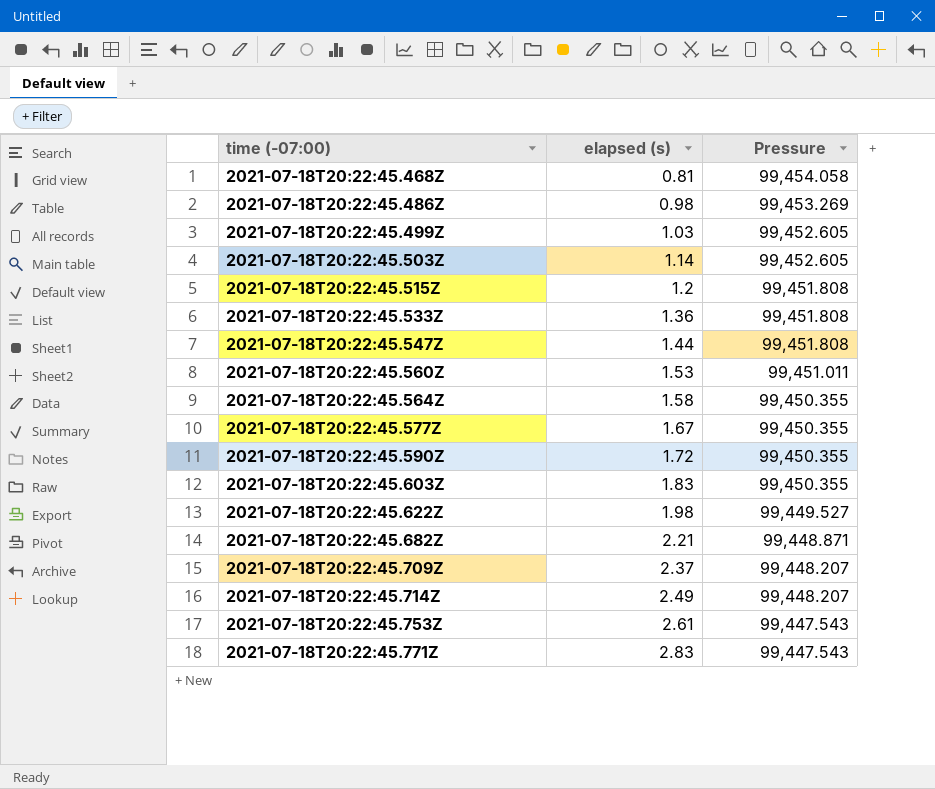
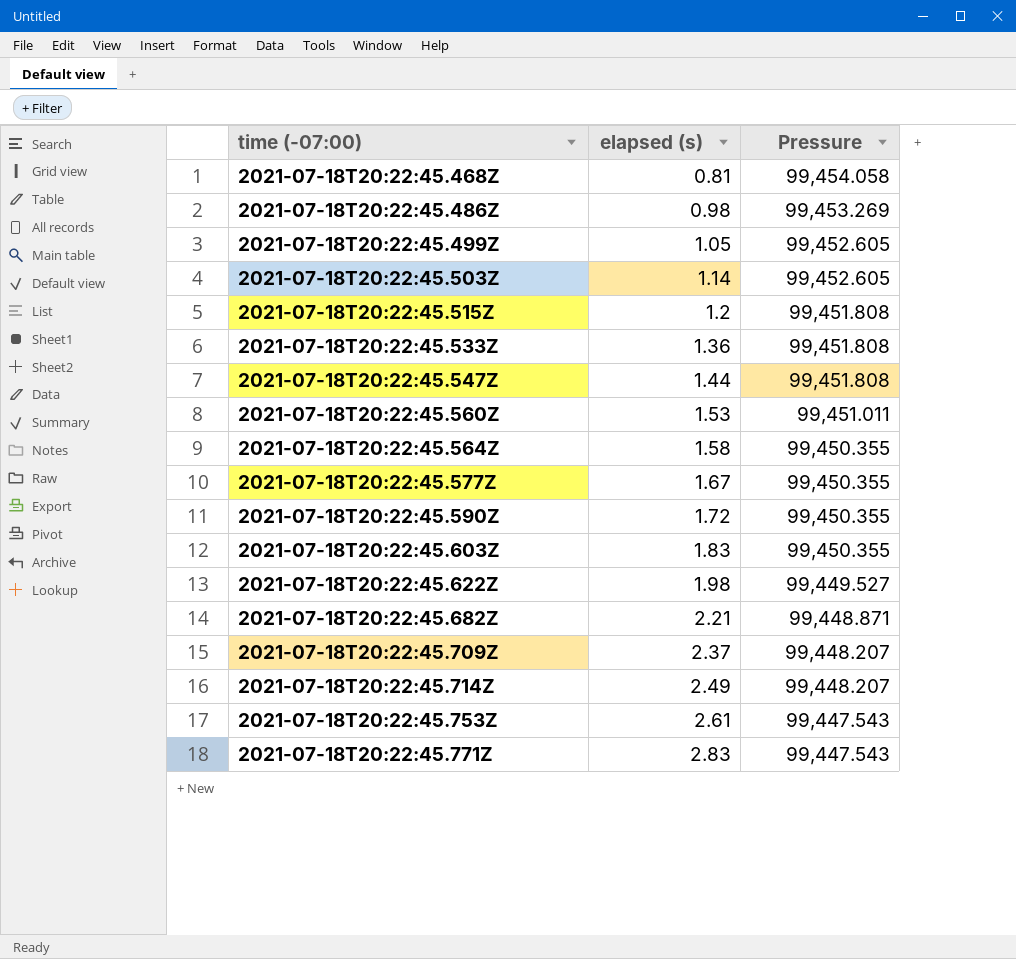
2021-07-18T20:22:45.499Z | elapsed (s): 1.03 -> 1.05

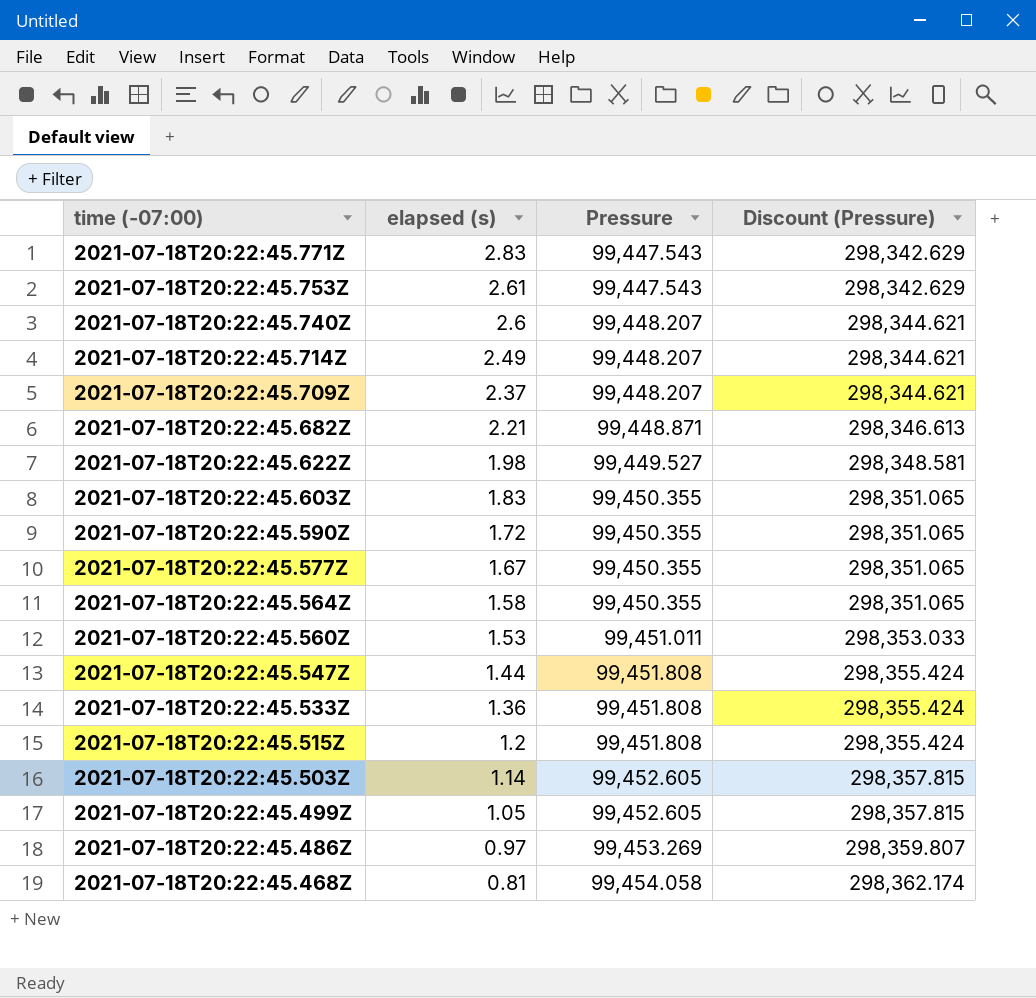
row order: time (-07:00) ascending -> time (-07:00) descending
column Discount (Pressure) | formula: none -> [Pressure] * 3
row 2021-07-18T20:22:45.740Z: none -> 2.6 | 99,448.207 | 298,344.621
2021-07-18T20:22:45.486Z | elapsed (s): 0.98 -> 0.97

